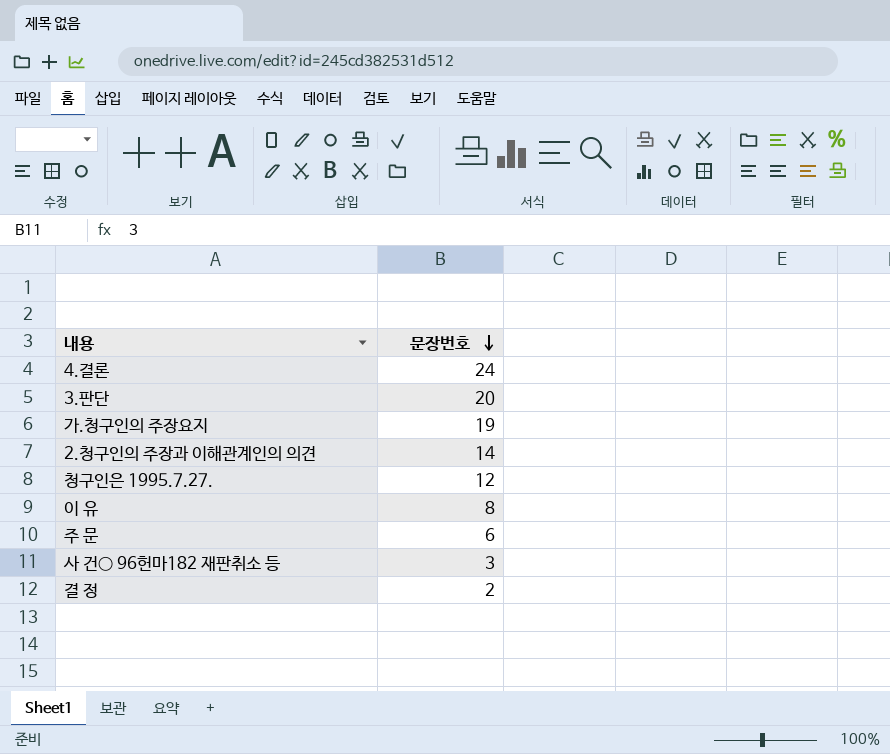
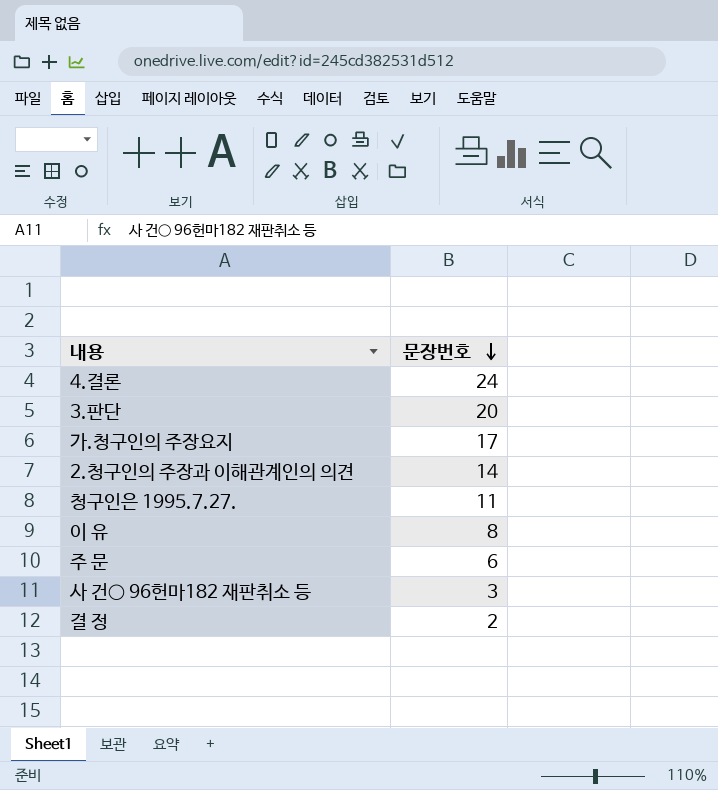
가.청구인의 주장요지 | 문장번호: 19 -> 17
청구인은 1995.7.27. | 문장번호: 12 -> 11

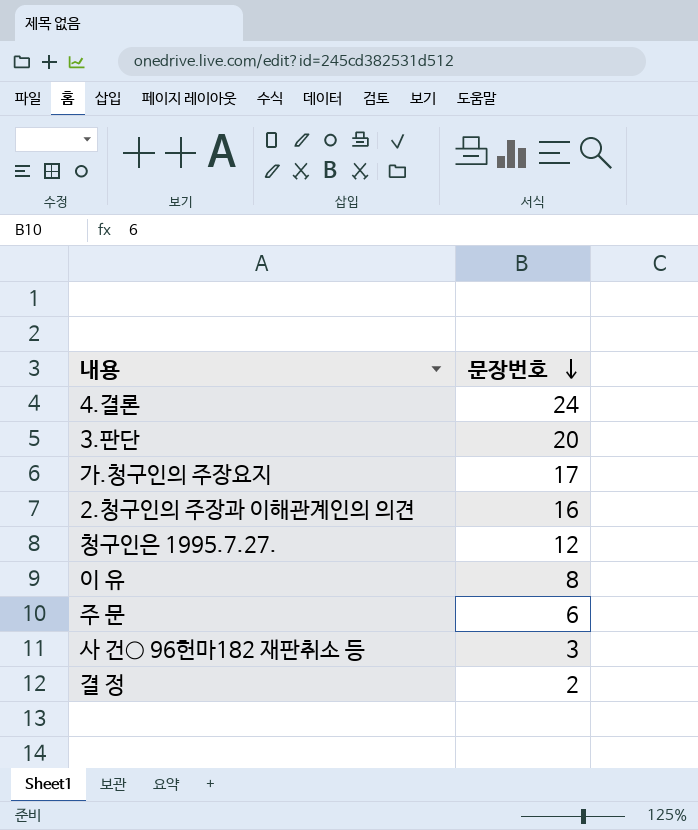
2.청구인의 주장과 이해관계인의 의견 | 문장번호: 14 -> 16
청구인은 1995.7.27. | 문장번호: 11 -> 12

